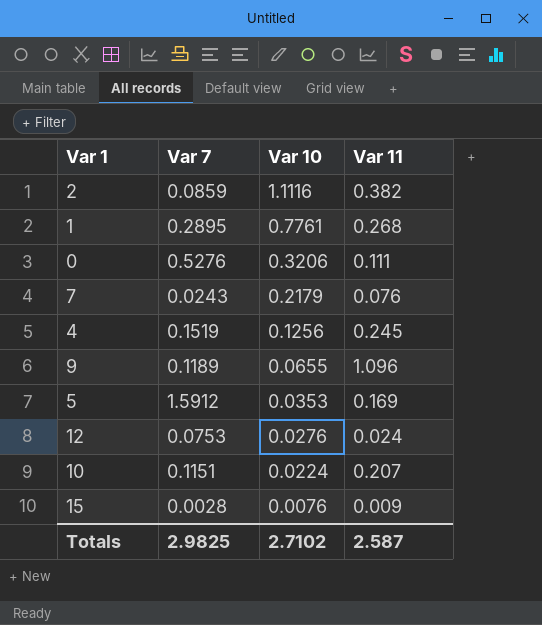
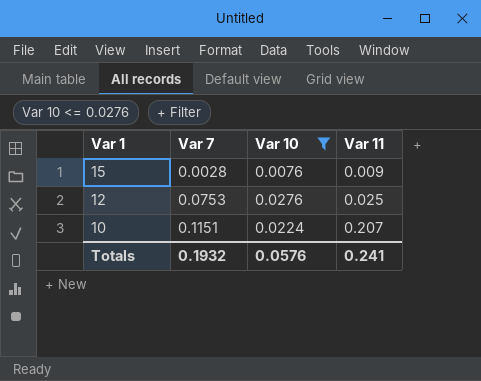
filter: none -> Var 10 <= 0.0276
row order: Var 10 descending -> Var 1 descending
12 | Var 11: 0.024 -> 0.025
Totals | Var 7: 2.9825 -> 0.1932
Totals | Var 10: 2.7102 -> 0.0576
Totals | Var 11: 2.587 -> 0.241

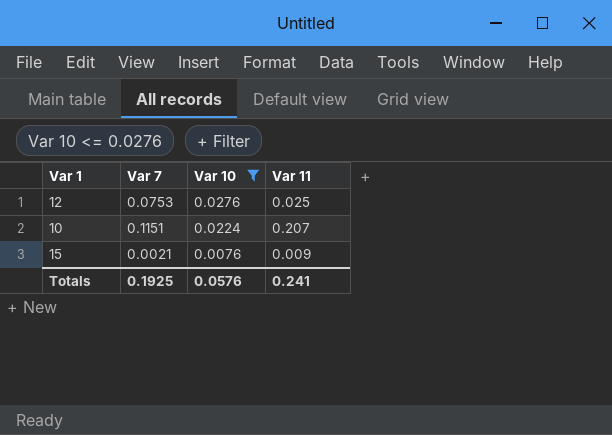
row order: Var 1 descending -> Var 10 descending
15 | Var 7: 0.0028 -> 0.0021
Totals | Var 7: 0.1932 -> 0.1925

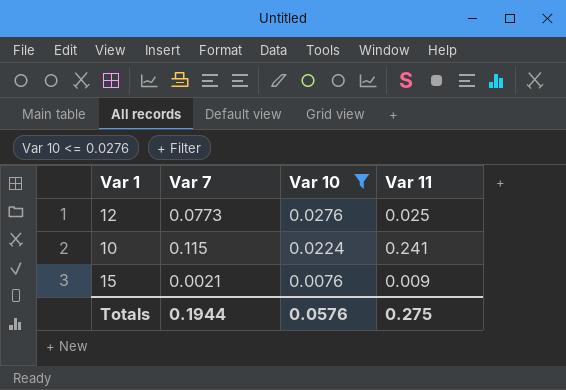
12 | Var 7: 0.0753 -> 0.0773
10 | Var 7: 0.1151 -> 0.115
10 | Var 11: 0.207 -> 0.241
Totals | Var 7: 0.1925 -> 0.1944
Totals | Var 11: 0.241 -> 0.275

